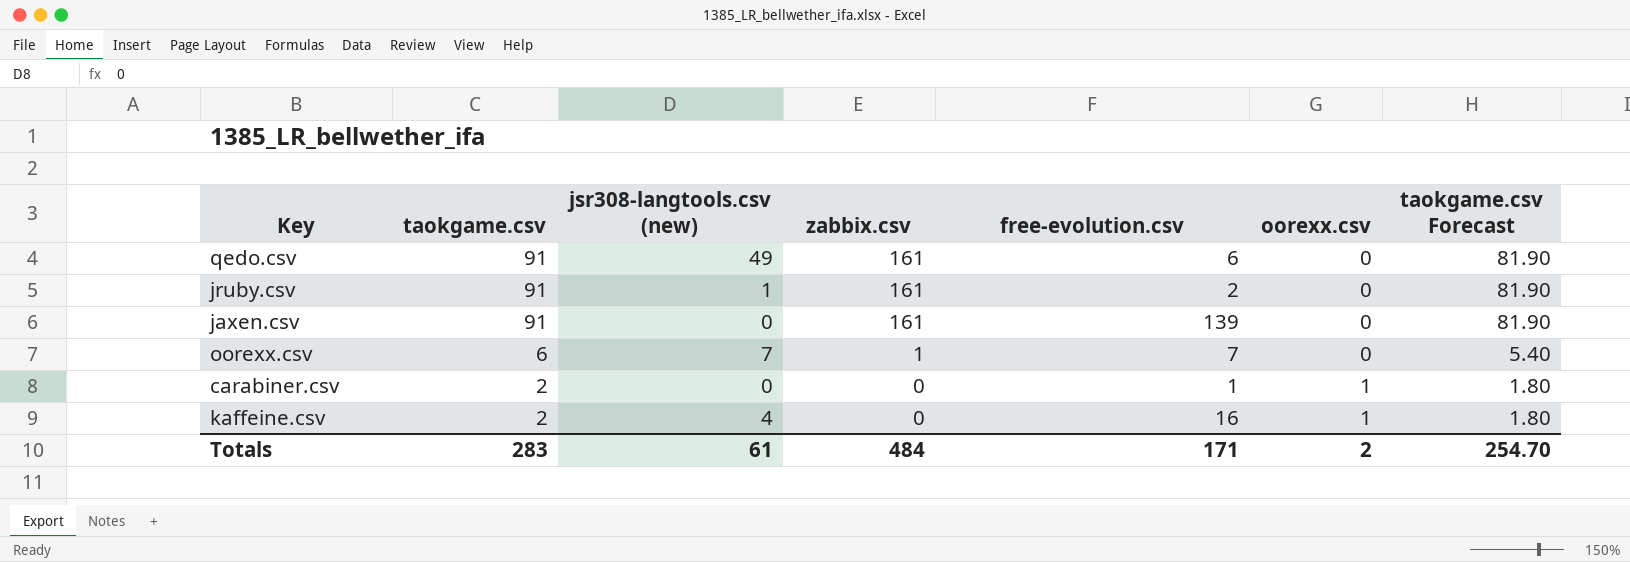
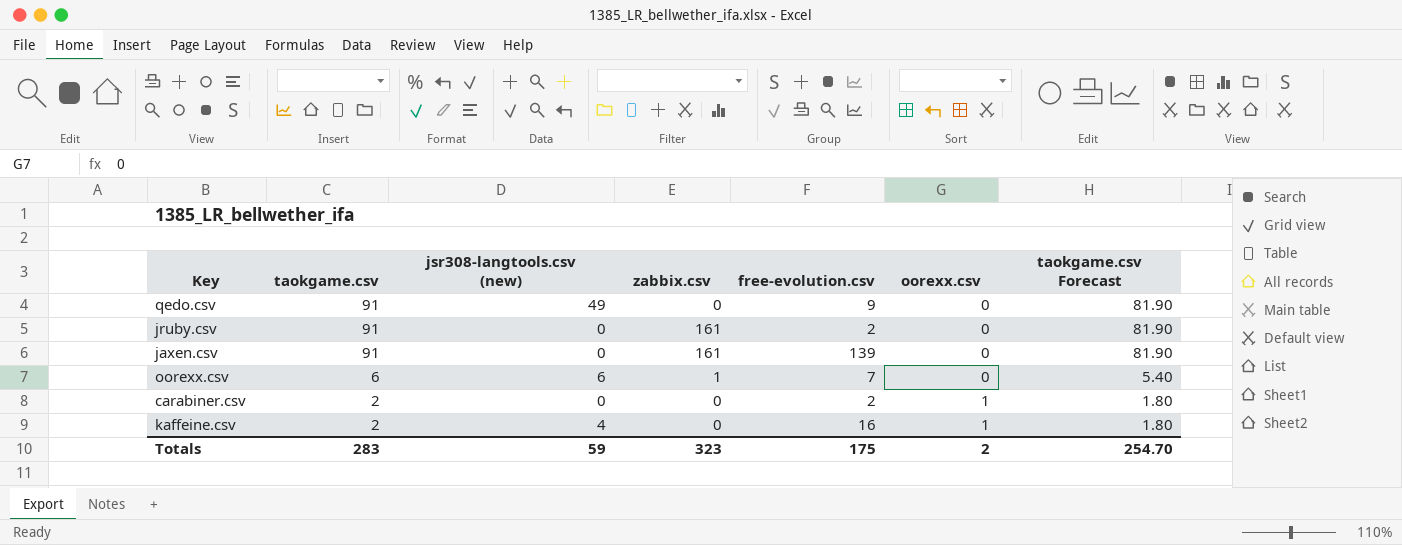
qedo.csv | zabbix.csv: 161 -> 0
qedo.csv | free-evolution.csv: 6 -> 9
jruby.csv | jsr308-langtools.csv (new): 1 -> 0
oorexx.csv | jsr308-langtools.csv (new): 7 -> 6
carabiner.csv | free-evolution.csv: 1 -> 2
Totals | jsr308-langtools.csv (new): 61 -> 59
Totals | zabbix.csv: 484 -> 323
Totals | free-evolution.csv: 171 -> 175

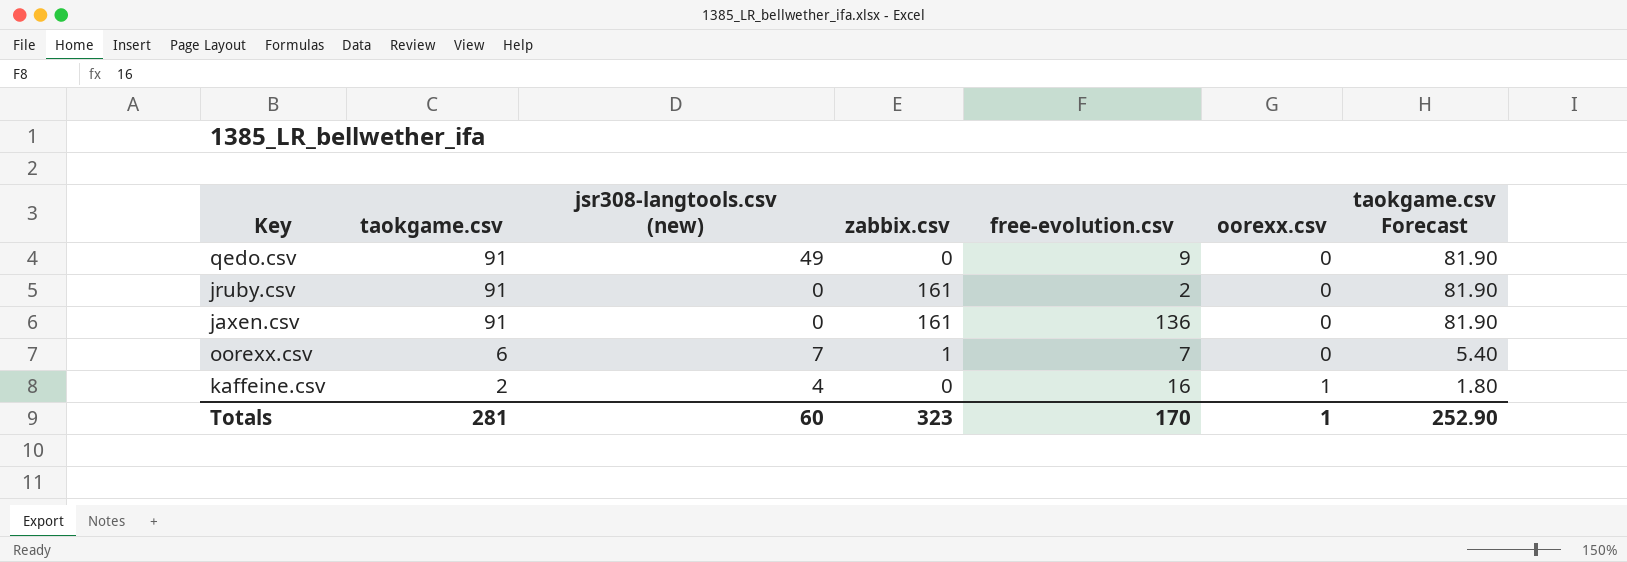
row carabiner.csv: 2 | 0 | 0 | 2 | 1 | 1.80 -> none
jaxen.csv | free-evolution.csv: 139 -> 136
oorexx.csv | jsr308-langtools.csv (new): 6 -> 7
Totals | taokgame.csv: 283 -> 281
Totals | jsr308-langtools.csv (new): 59 -> 60
Totals | free-evolution.csv: 175 -> 170
Totals | oorexx.csv: 2 -> 1
Totals | taokgame.csv Forecast: 254.70 -> 252.90

